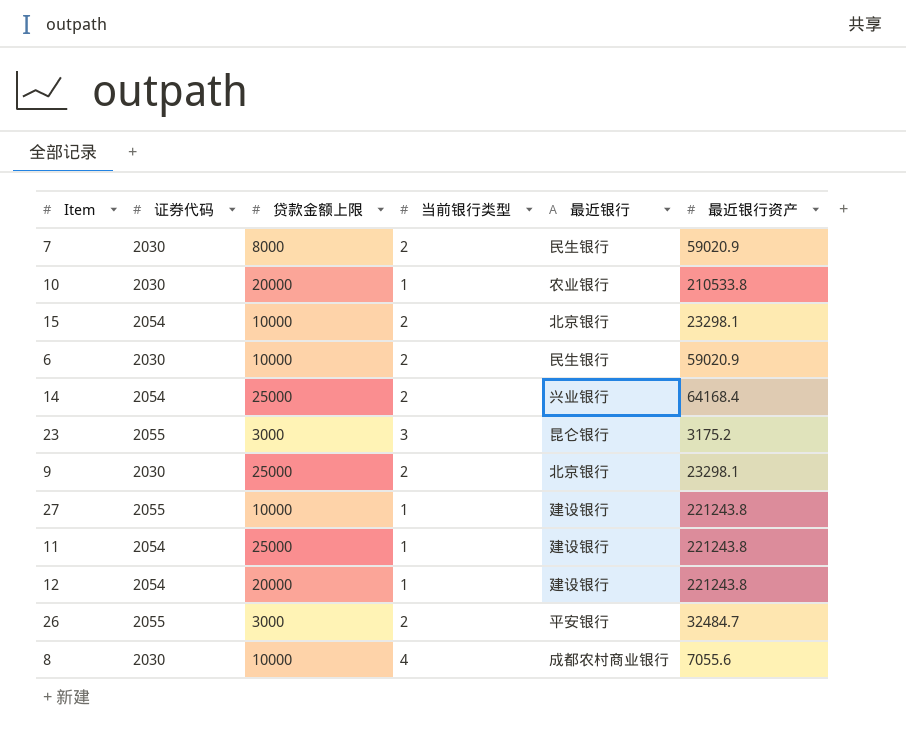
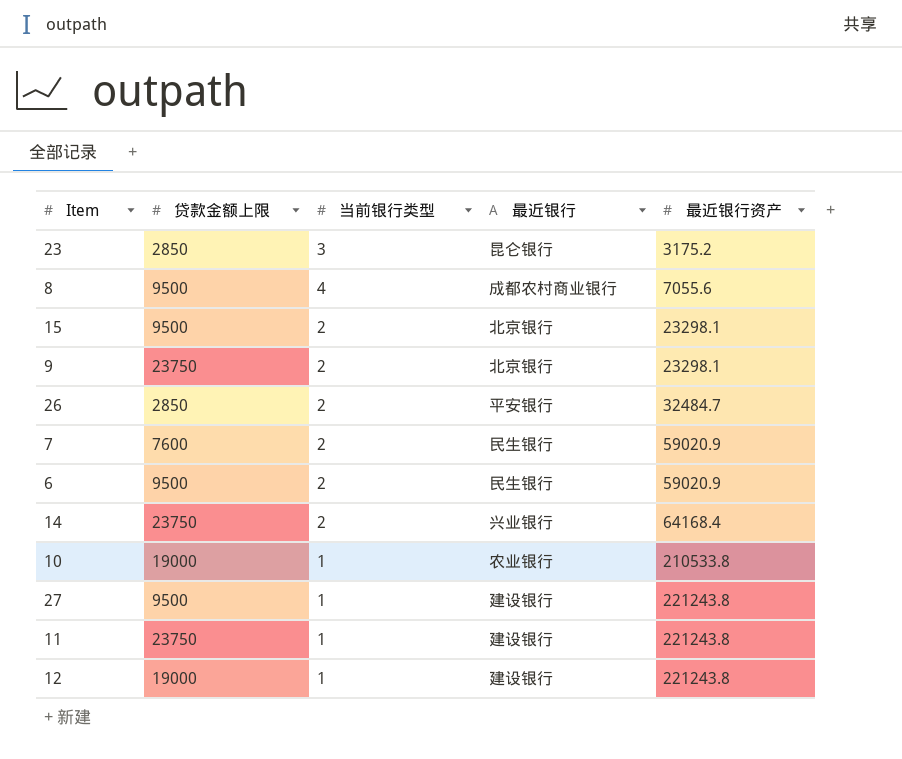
row order: none -> 最近银行资产 ascending
column 证券代码 | position: 2 -> none
23 | 贷款金额上限: 3000 -> 2850
8 | 贷款金额上限: 10000 -> 9500
15 | 贷款金额上限: 10000 -> 9500
9 | 贷款金额上限: 25000 -> 23750
26 | 贷款金额上限: 3000 -> 2850
7 | 贷款金额上限: 8000 -> 7600
6 | 贷款金额上限: 10000 -> 9500
14 | 贷款金额上限: 25000 -> 23750
10 | 贷款金额上限: 20000 -> 19000
27 | 贷款金额上限: 10000 -> 9500
11 | 贷款金额上限: 25000 -> 23750
12 | 贷款金额上限: 20000 -> 19000

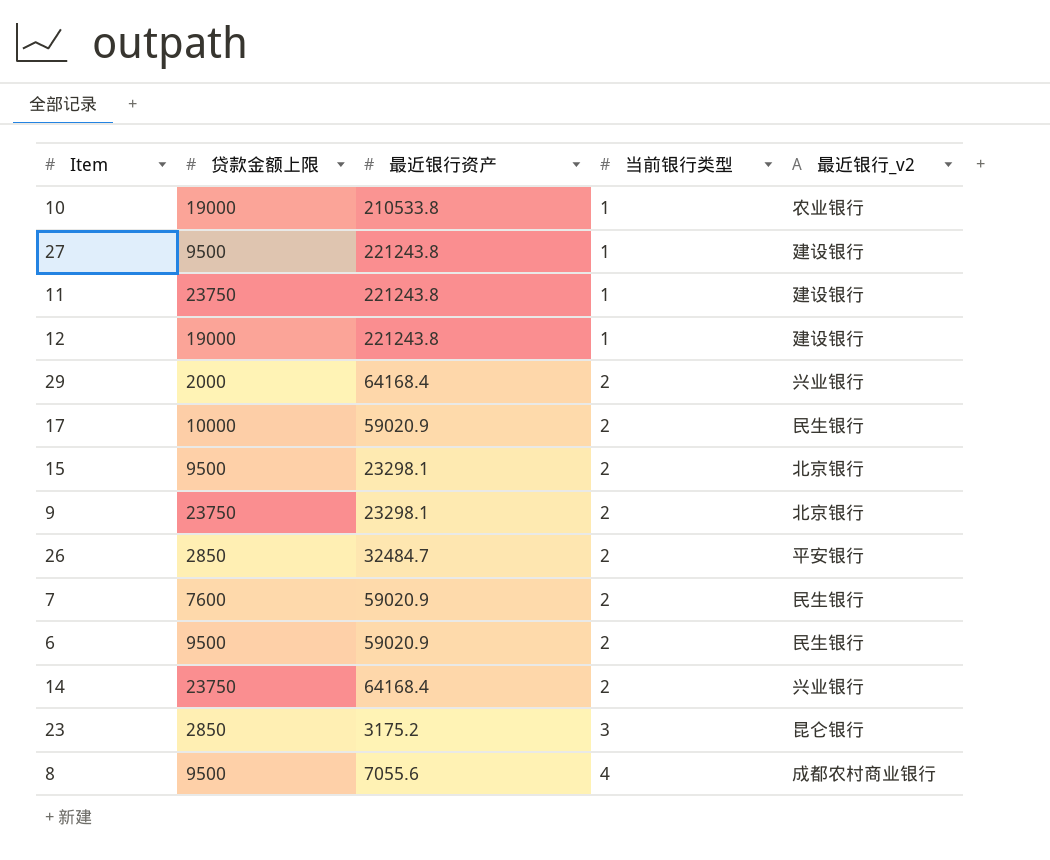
row order: 最近银行资产 ascending -> 当前银行类型 ascending
column 最近银行资产 | position: 5 -> 3
column name: 最近银行 -> 最近银行_v2
row 29: none -> 2000 | 64168.4 | 2 | 兴业银行
row 17: none -> 10000 | 59020.9 | 2 | 民生银行

